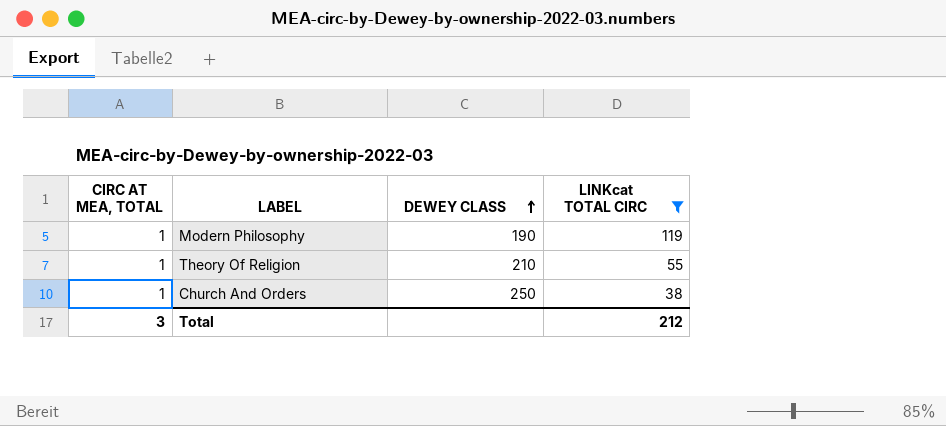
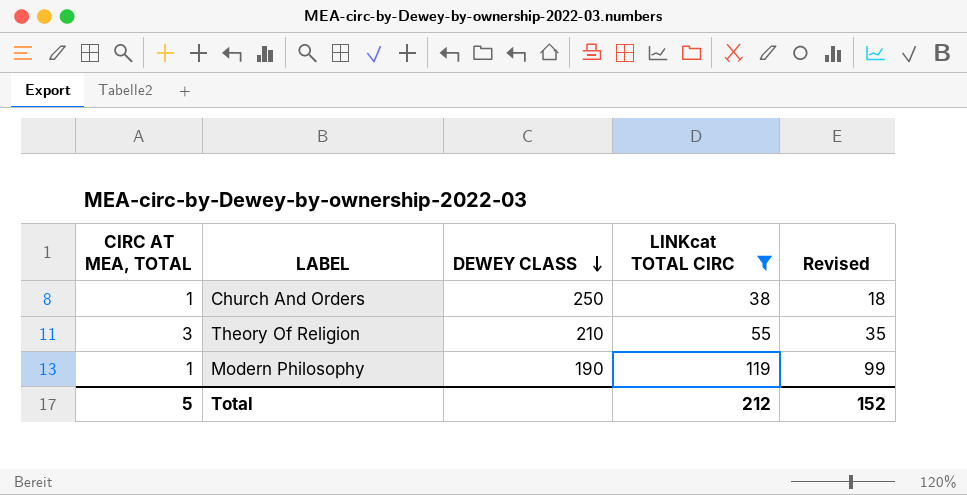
row order: DEWEY CLASS ascending -> DEWEY CLASS descending
column Revised | formula: none -> [LINKcat TOTAL CIRC] - 20
Theory Of Religion | CIRC AT MEA, TOTAL: 1 -> 3
Total | CIRC AT MEA, TOTAL: 3 -> 5

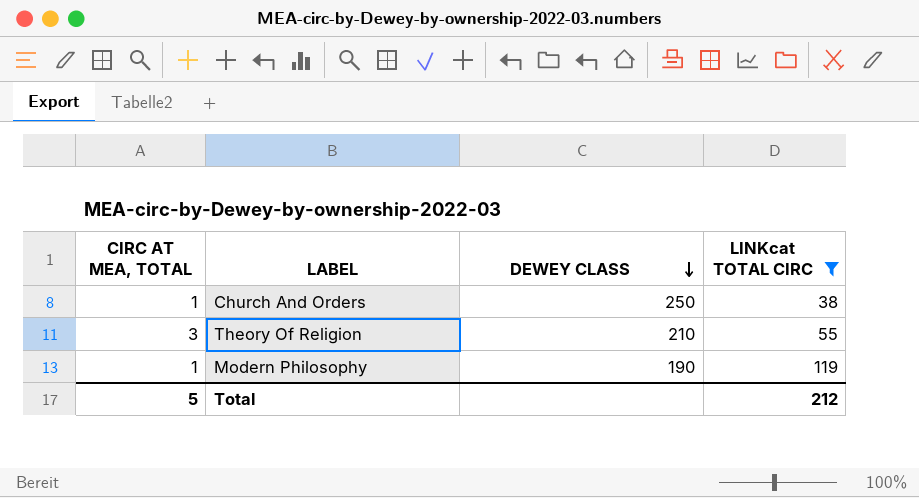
column Revised | formula: [LINKcat TOTAL CIRC] - 20 -> none

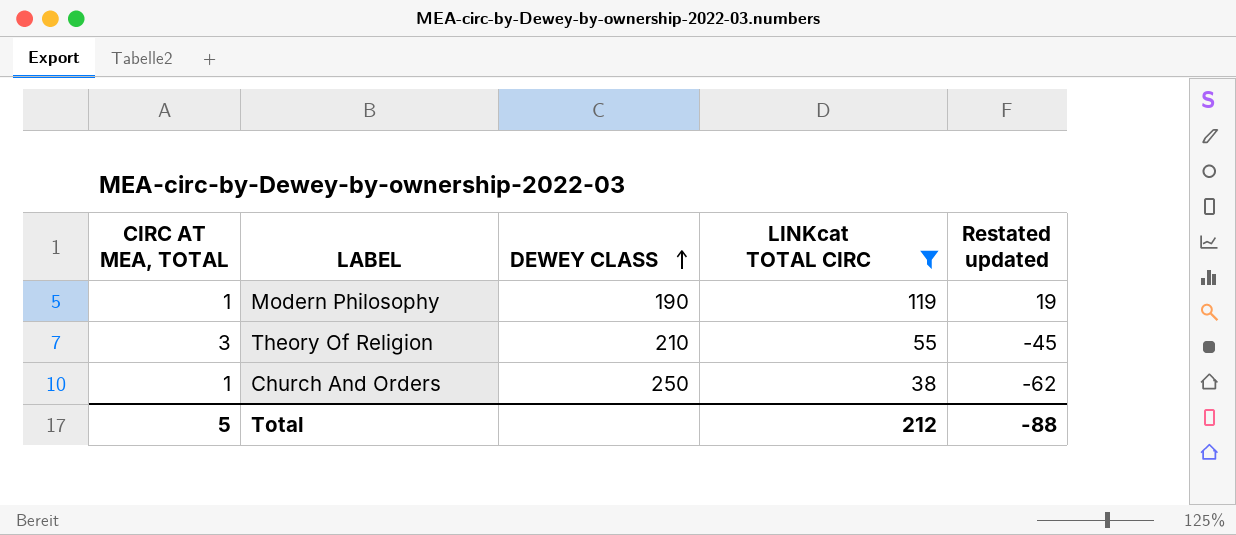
row order: DEWEY CLASS descending -> DEWEY CLASS ascending
column Restated updated | formula: none -> [LINKcat TOTAL CIRC] - 100

